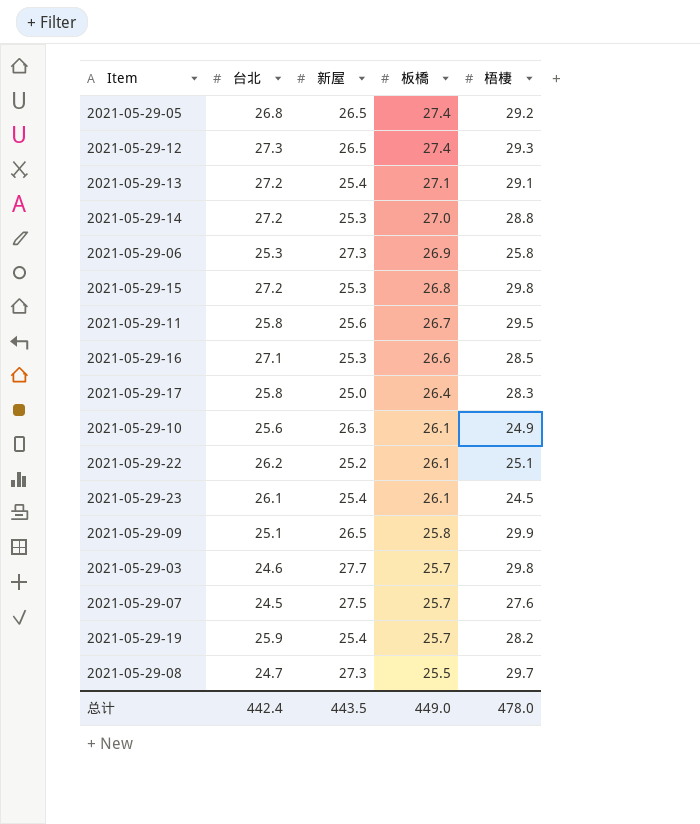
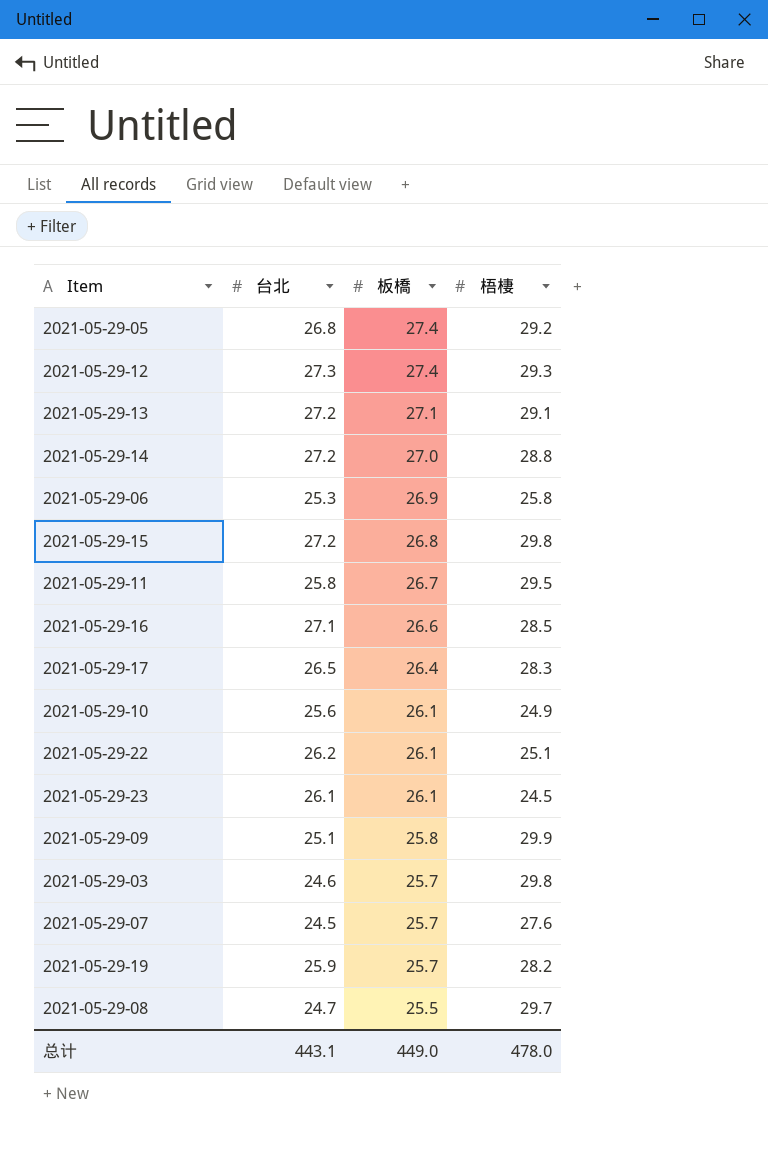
column 新屋 | position: 3 -> none
2021-05-29-17 | 台北: 25.8 -> 26.5
总计 | 台北: 442.4 -> 443.1

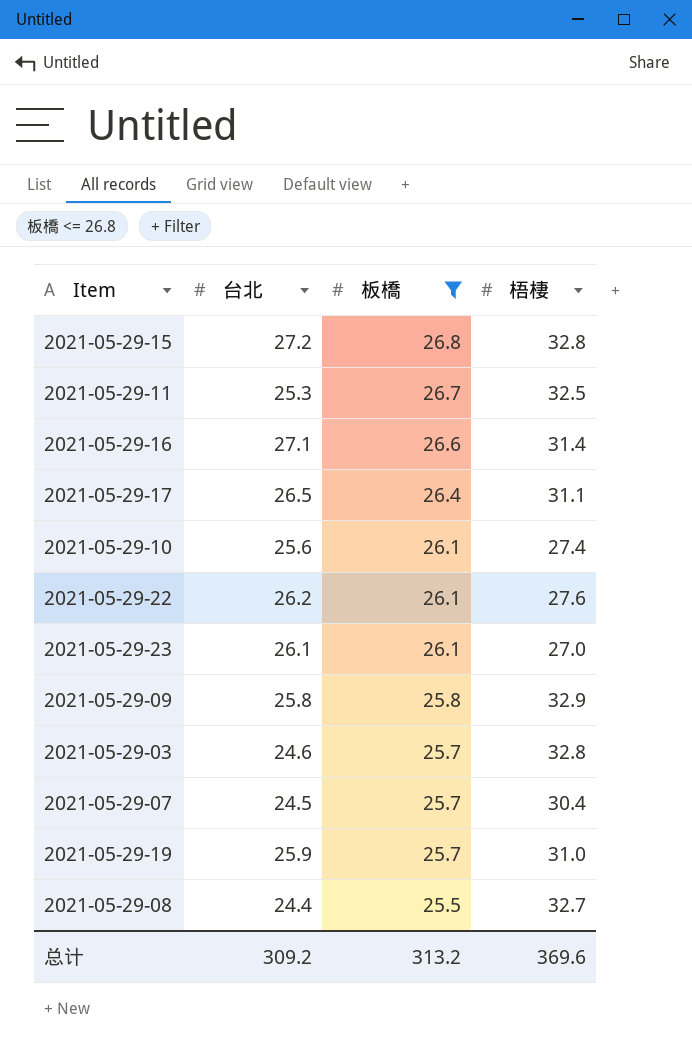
filter: none -> 板橋 <= 26.8
2021-05-29-15 | 梧棲: 29.8 -> 32.8
2021-05-29-11 | 台北: 25.8 -> 25.3
2021-05-29-11 | 梧棲: 29.5 -> 32.5
2021-05-29-16 | 梧棲: 28.5 -> 31.4
2021-05-29-17 | 梧棲: 28.3 -> 31.1
2021-05-29-10 | 梧棲: 24.9 -> 27.4
2021-05-29-22 | 梧棲: 25.1 -> 27.6
2021-05-29-23 | 梧棲: 24.5 -> 27.0
2021-05-29-09 | 台北: 25.1 -> 25.8
2021-05-29-09 | 梧棲: 29.9 -> 32.9
2021-05-29-03 | 梧棲: 29.8 -> 32.8
2021-05-29-07 | 梧棲: 27.6 -> 30.4
2021-05-29-19 | 梧棲: 28.2 -> 31.0
2021-05-29-08 | 台北: 24.7 -> 24.4
2021-05-29-08 | 梧棲: 29.7 -> 32.7
总计 | 台北: 443.1 -> 309.2
总计 | 板橋: 449.0 -> 313.2
总计 | 梧棲: 478.0 -> 369.6

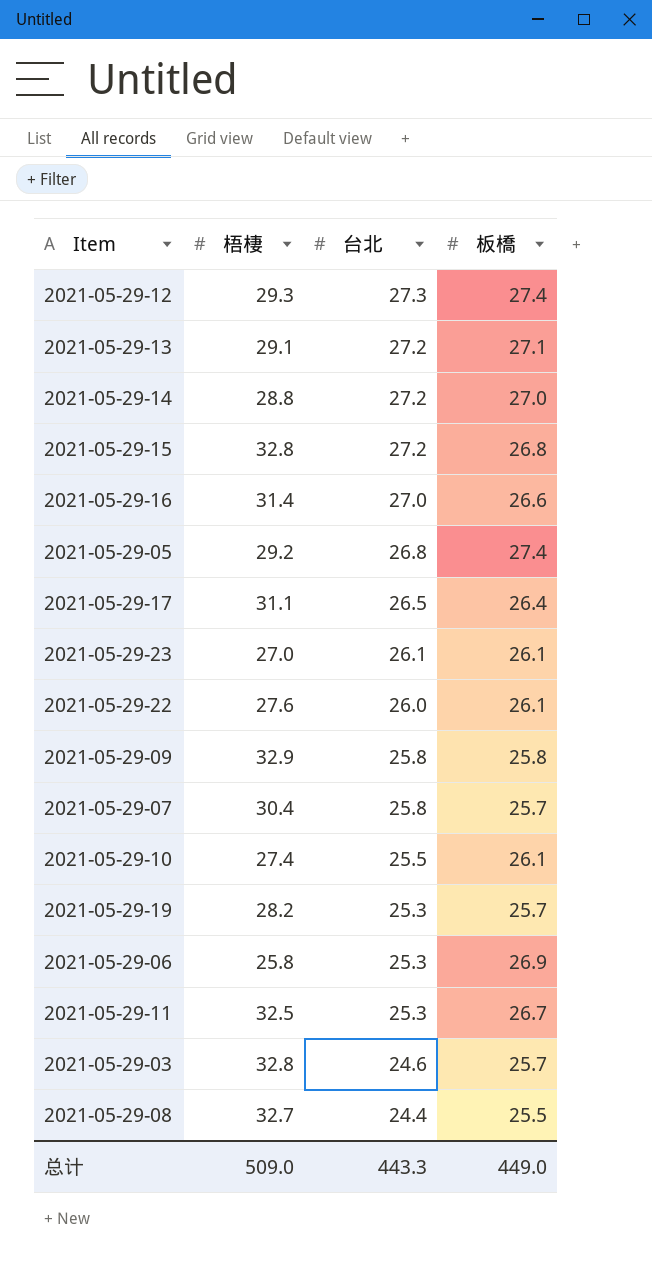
filter: 板橋 <= 26.8 -> none
row order: 板橋 descending -> 台北 descending
column 梧棲 | position: 4 -> 2
2021-05-29-16 | 台北: 27.1 -> 27.0
2021-05-29-22 | 台北: 26.2 -> 26.0
2021-05-29-07 | 台北: 24.5 -> 25.8
2021-05-29-10 | 台北: 25.6 -> 25.5
2021-05-29-19 | 梧棲: 31.0 -> 28.2
2021-05-29-19 | 台北: 25.9 -> 25.3
总计 | 梧棲: 369.6 -> 509.0
总计 | 台北: 309.2 -> 443.3
总计 | 板橋: 313.2 -> 449.0

